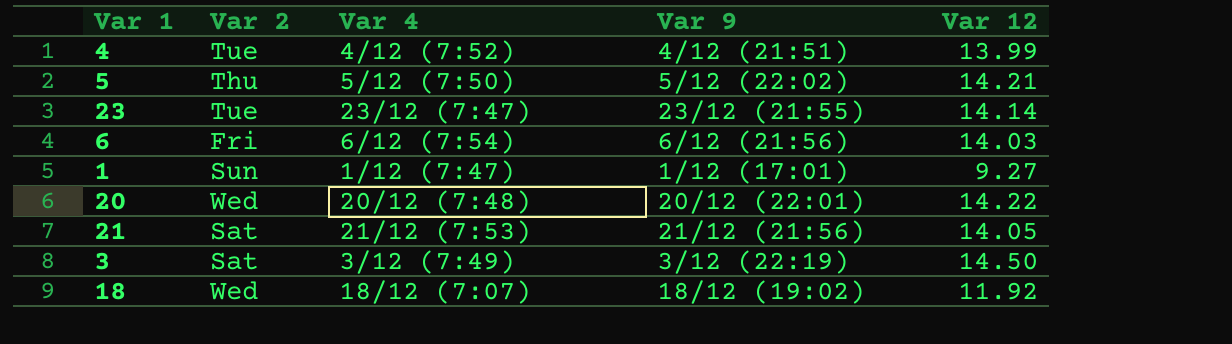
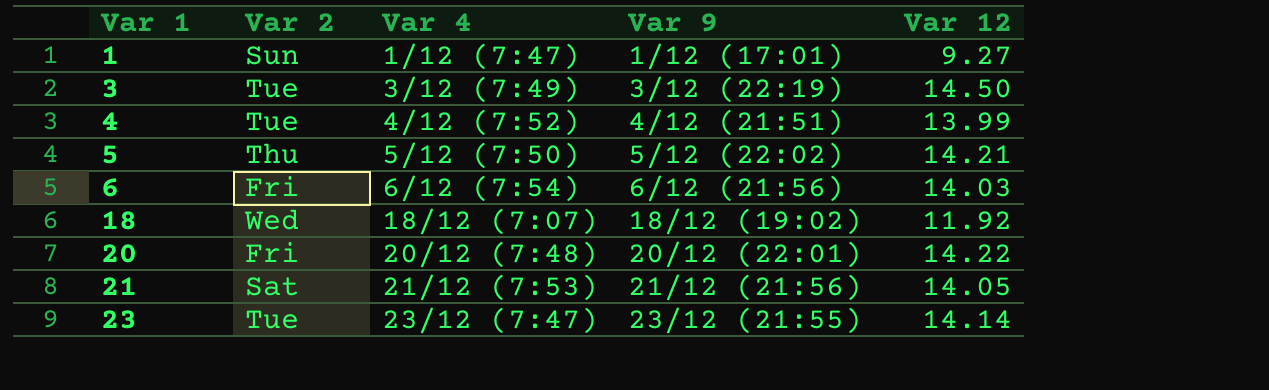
row order: none -> Var 1 ascending
3 | Var 2: Sat -> Tue
20 | Var 2: Wed -> Fri

